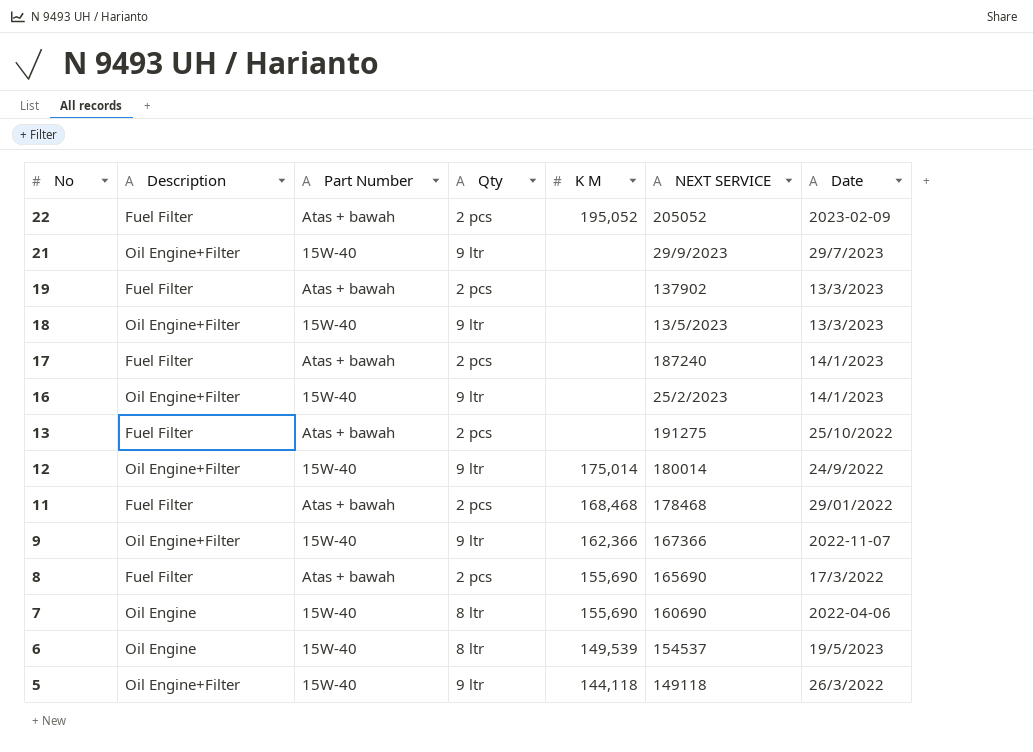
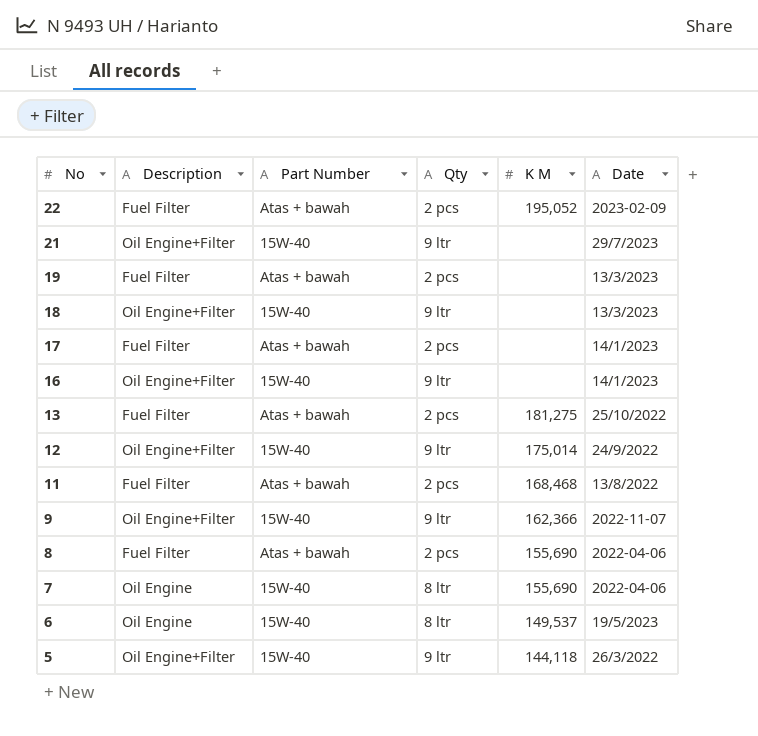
column NEXT SERVICE | position: 6 -> none
13 | K M: none -> 181,275
11 | Date: 29/01/2022 -> 13/8/2022
8 | Date: 17/3/2022 -> 2022-04-06
6 | K M: 149,539 -> 149,537

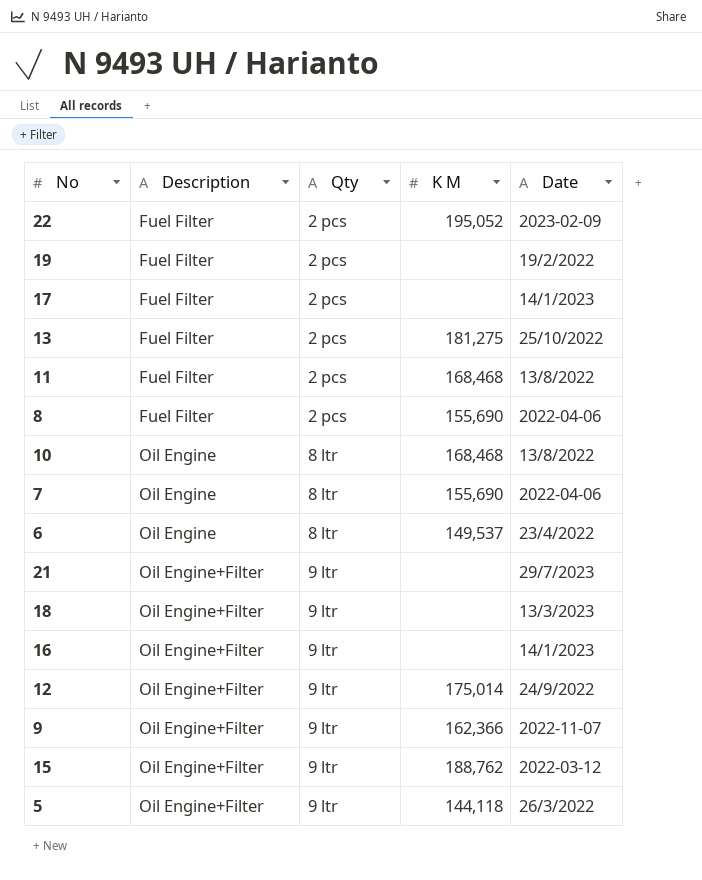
row order: No descending -> Description ascending
column Part Number | position: 3 -> none
19 | Date: 13/3/2023 -> 19/2/2022
row 10: none -> Oil Engine | 8 ltr | 168,468 | 13/8/2022
6 | Date: 19/5/2023 -> 23/4/2022
row 15: none -> Oil Engine+Filter | 9 ltr | 188,762 | 2022-03-12

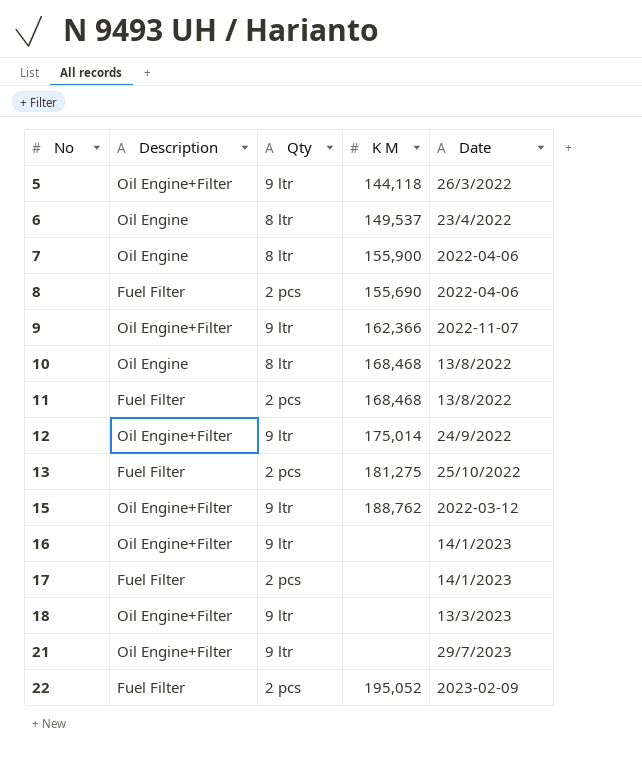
row order: Description ascending -> No ascending
row 19: Fuel Filter | 2 pcs | none | 19/2/2022 -> none
7 | K M: 155,690 -> 155,900

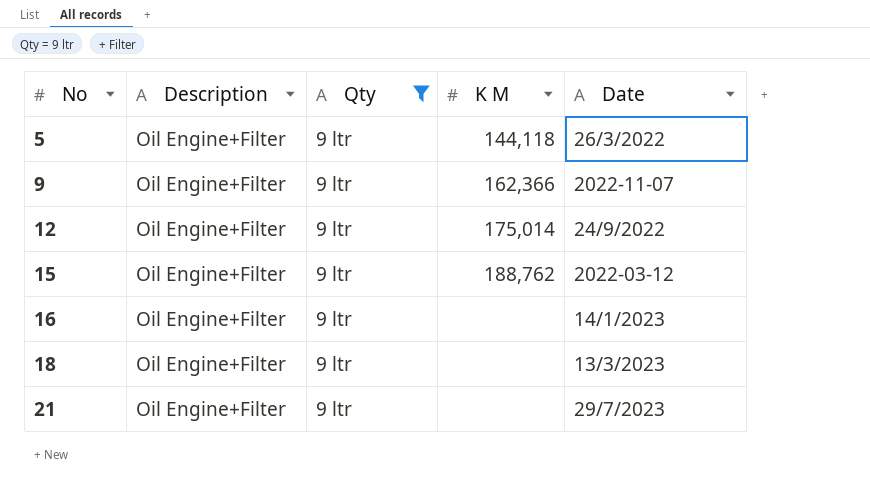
filter: none -> Qty = 9 ltr

